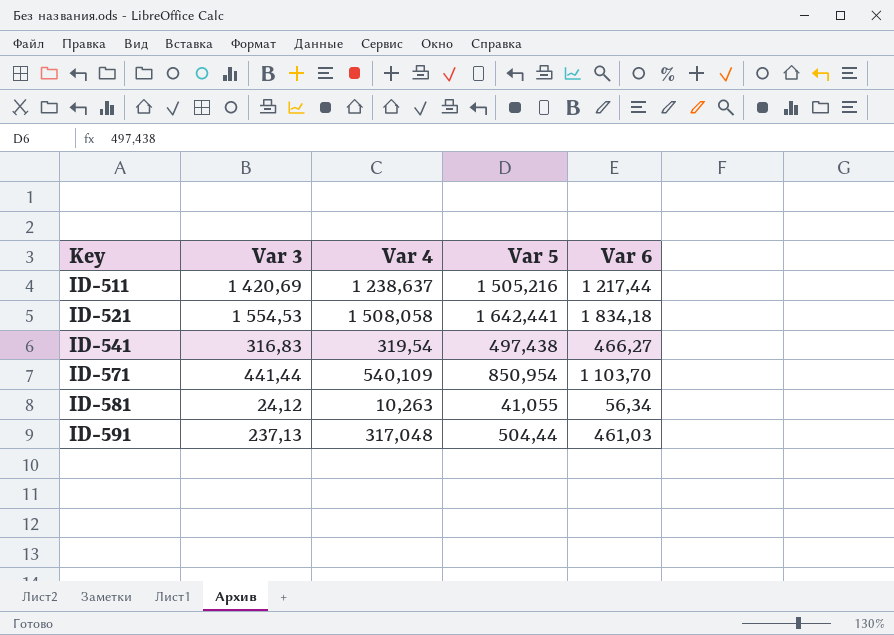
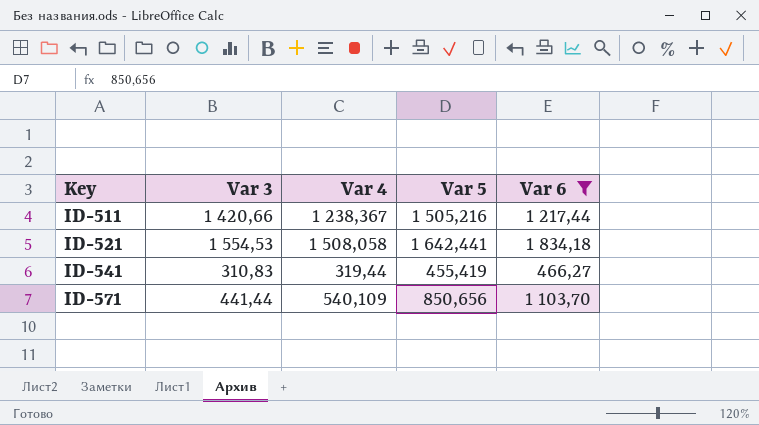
filter: none -> Var 6 >= 466,27
ID-511 | Var 3: 1 420,69 -> 1 420,66
ID-511 | Var 4: 1 238,637 -> 1 238,367
ID-541 | Var 3: 316,83 -> 310,83
ID-541 | Var 4: 319,54 -> 319,44
ID-541 | Var 5: 497,438 -> 455,419
ID-571 | Var 5: 850,954 -> 850,656

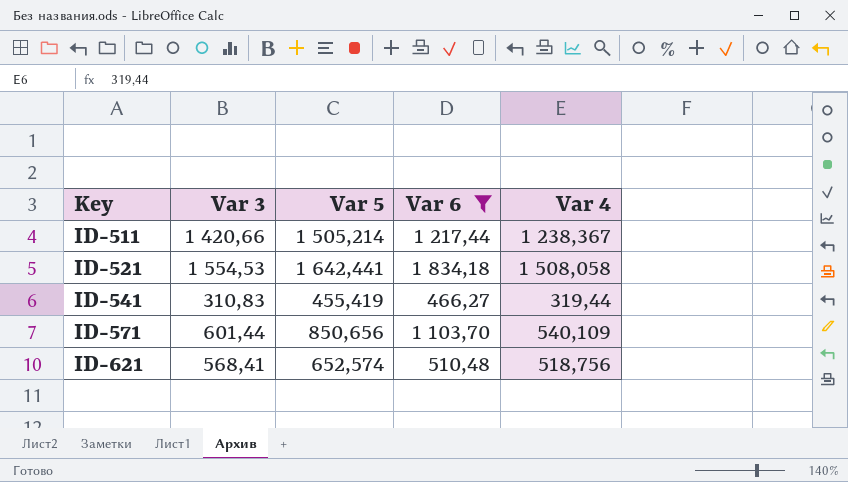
column Var 4 | position: 3 -> 5
ID-511 | Var 5: 1 505,216 -> 1 505,214
ID-571 | Var 3: 441,44 -> 601,44
row ID-621: none -> 568,41 | 652,574 | 510,48 | 518,756

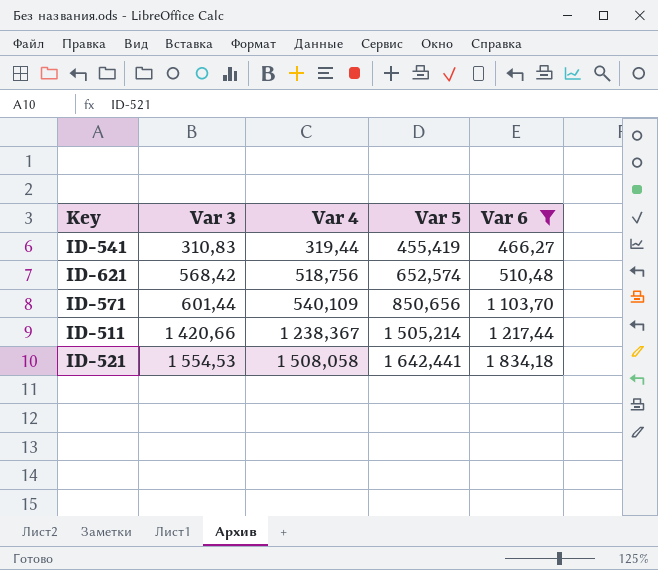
row order: Key ascending -> Var 3 ascending
column Var 4 | position: 5 -> 3
ID-621 | Var 3: 568,41 -> 568,42

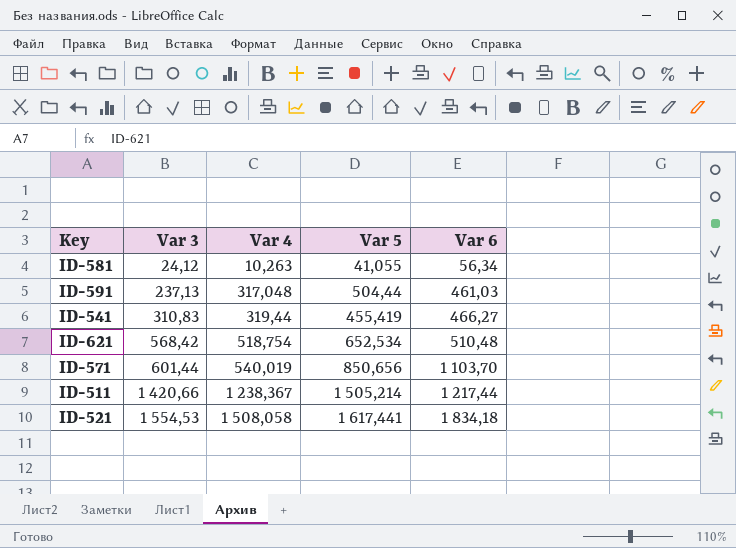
filter: Var 6 >= 466,27 -> none
ID-621 | Var 4: 518,756 -> 518,754
ID-621 | Var 5: 652,574 -> 652,534
ID-571 | Var 4: 540,109 -> 540,019
ID-521 | Var 5: 1 642,441 -> 1 617,441

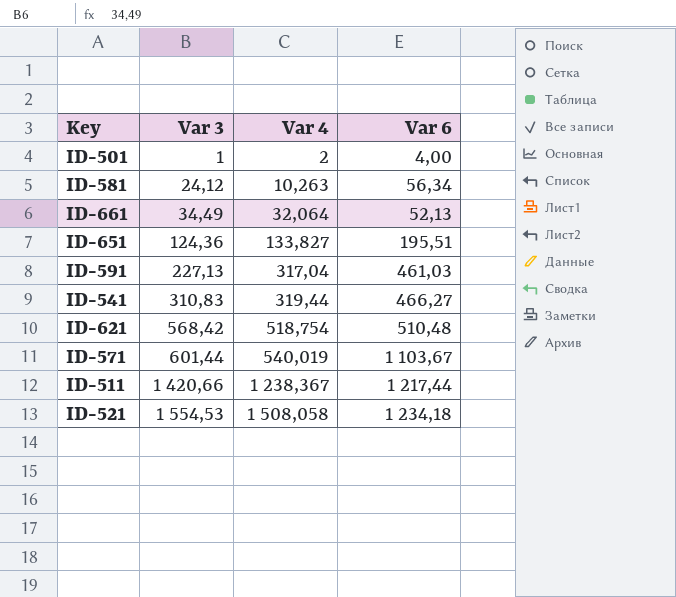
column Var 5 | position: 4 -> none
row ID-501: none -> 1 | 2 | 4,00
row ID-661: none -> 34,49 | 32,064 | 52,13
row ID-651: none -> 124,36 | 133,827 | 195,51
ID-591 | Var 3: 237,13 -> 227,13
ID-591 | Var 4: 317,048 -> 317,04
ID-571 | Var 6: 1 103,70 -> 1 103,67
ID-521 | Var 6: 1 834,18 -> 1 234,18

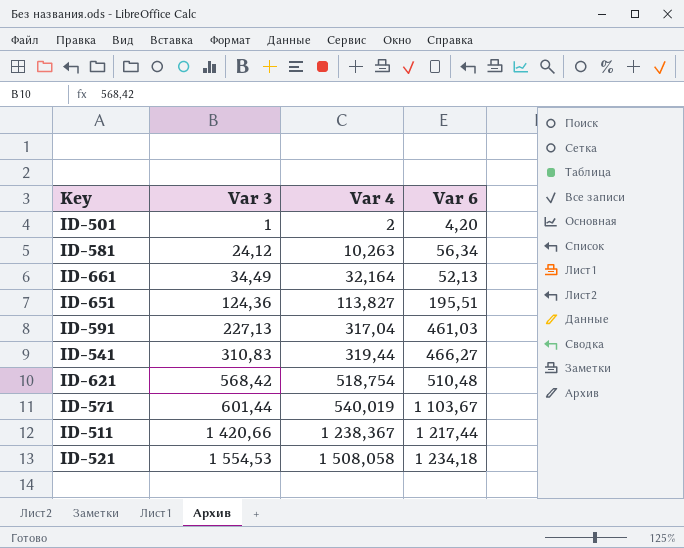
ID-501 | Var 6: 4,00 -> 4,20
ID-661 | Var 4: 32,064 -> 32,164
ID-651 | Var 4: 133,827 -> 113,827

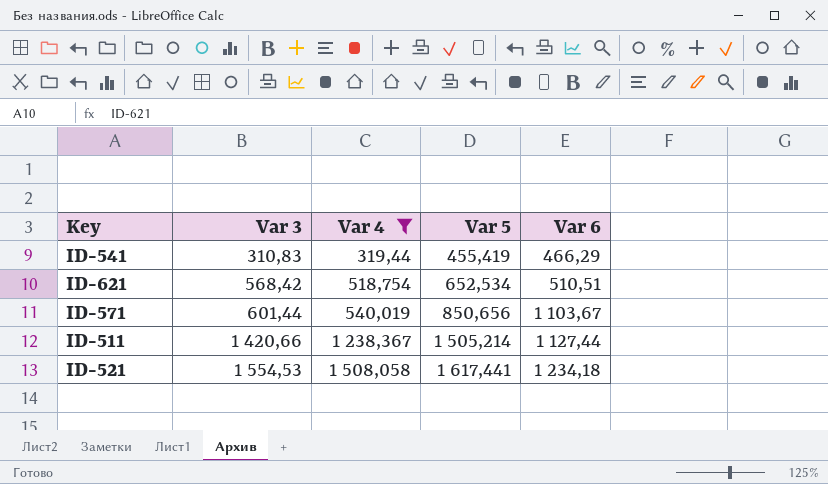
filter: none -> Var 4 >= 319,44
column Var 5 | position: none -> 4
ID-541 | Var 6: 466,27 -> 466,29
ID-621 | Var 6: 510,48 -> 510,51
ID-511 | Var 6: 1 217,44 -> 1 127,44

